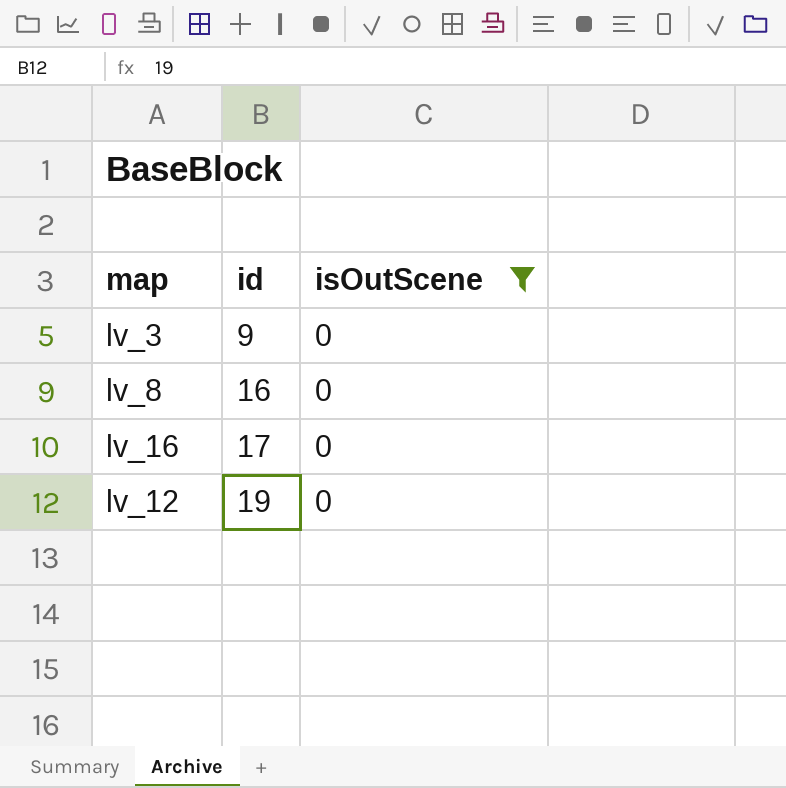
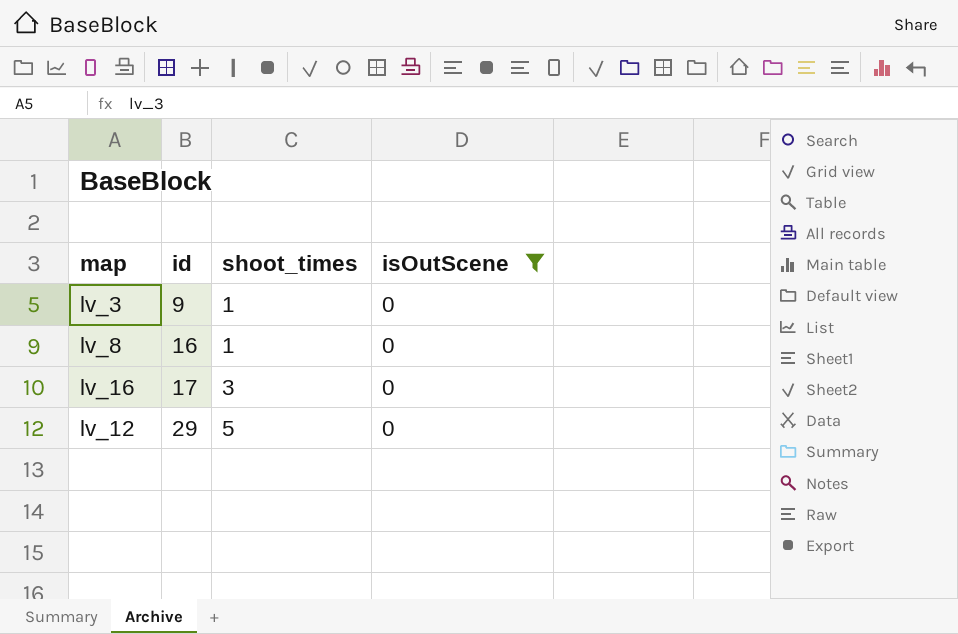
column shoot_times | position: none -> 3
lv_12 | id: 19 -> 29

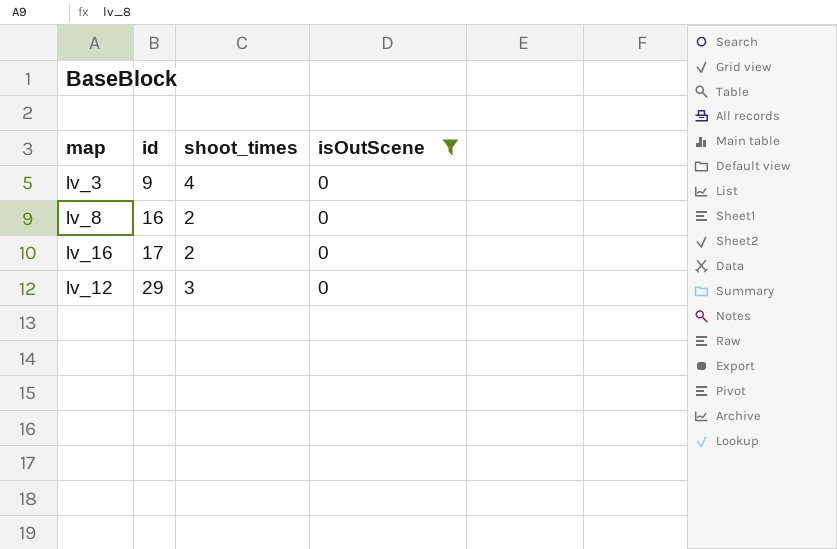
lv_3 | shoot_times: 1 -> 4
lv_8 | shoot_times: 1 -> 2
lv_16 | shoot_times: 3 -> 2
lv_12 | shoot_times: 5 -> 3

